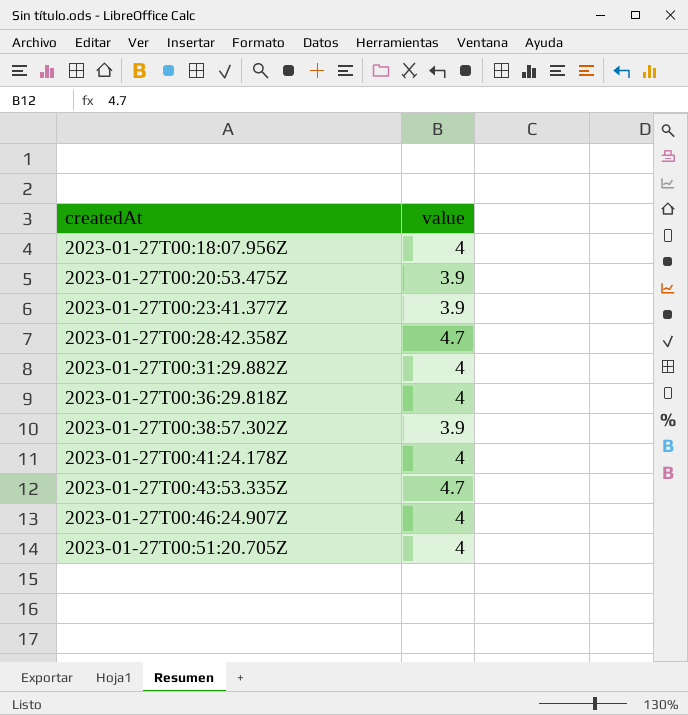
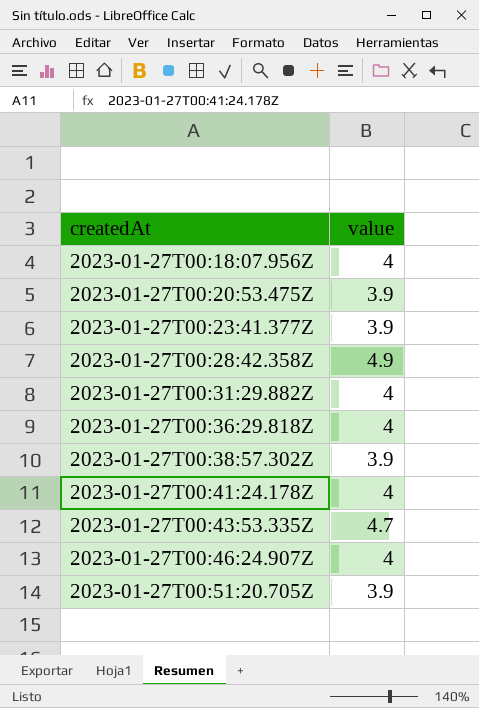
2023-01-27T00:28:42.358Z | value: 4.7 -> 4.9
2023-01-27T00:51:20.705Z | value: 4 -> 3.9

